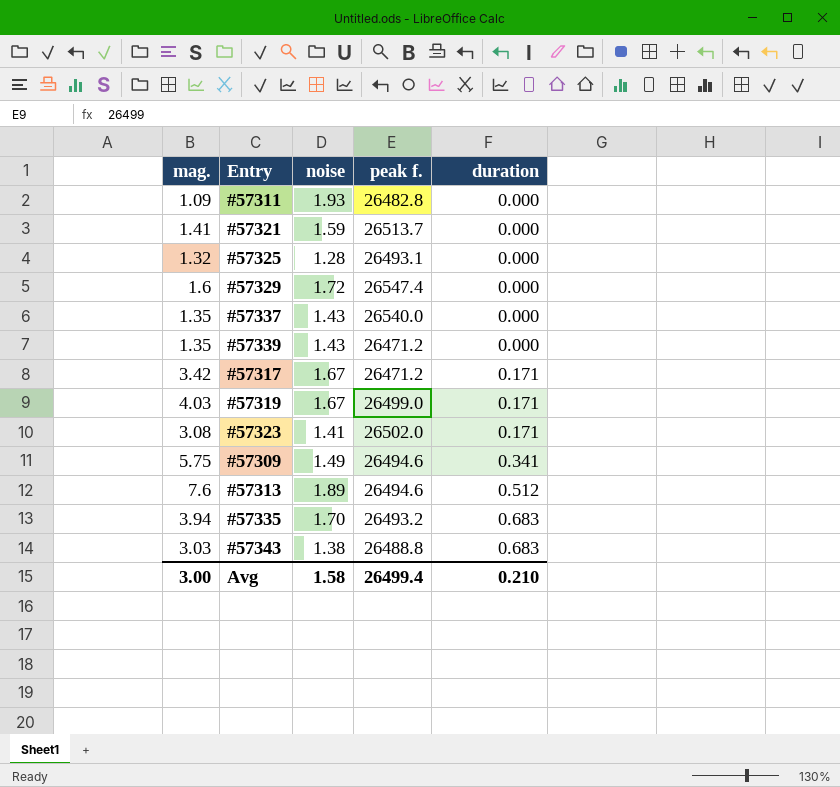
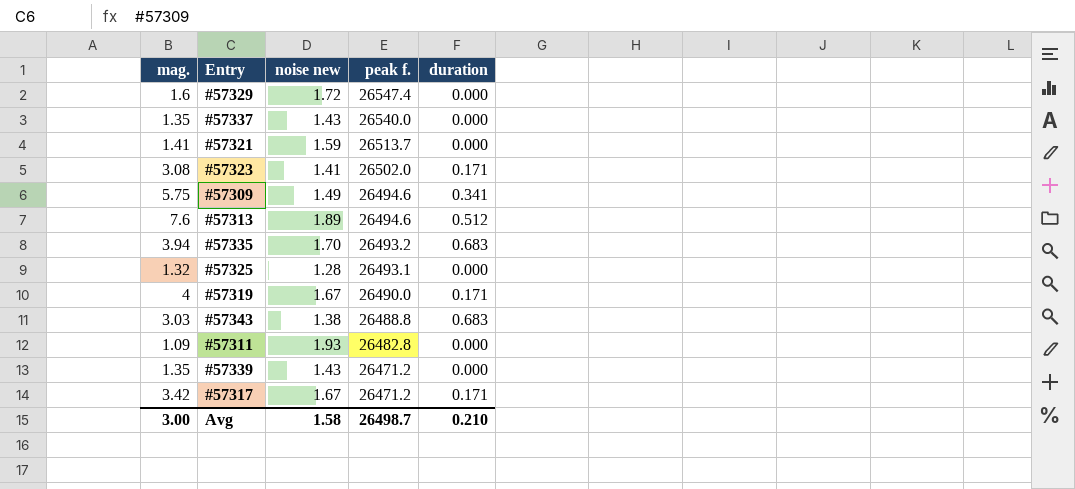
row order: duration ascending -> peak f. descending
column name: noise -> noise new
#57319 | mag.: 4.03 -> 4
#57319 | peak f.: 26499.0 -> 26490.0
Avg | peak f.: 26499.4 -> 26498.7

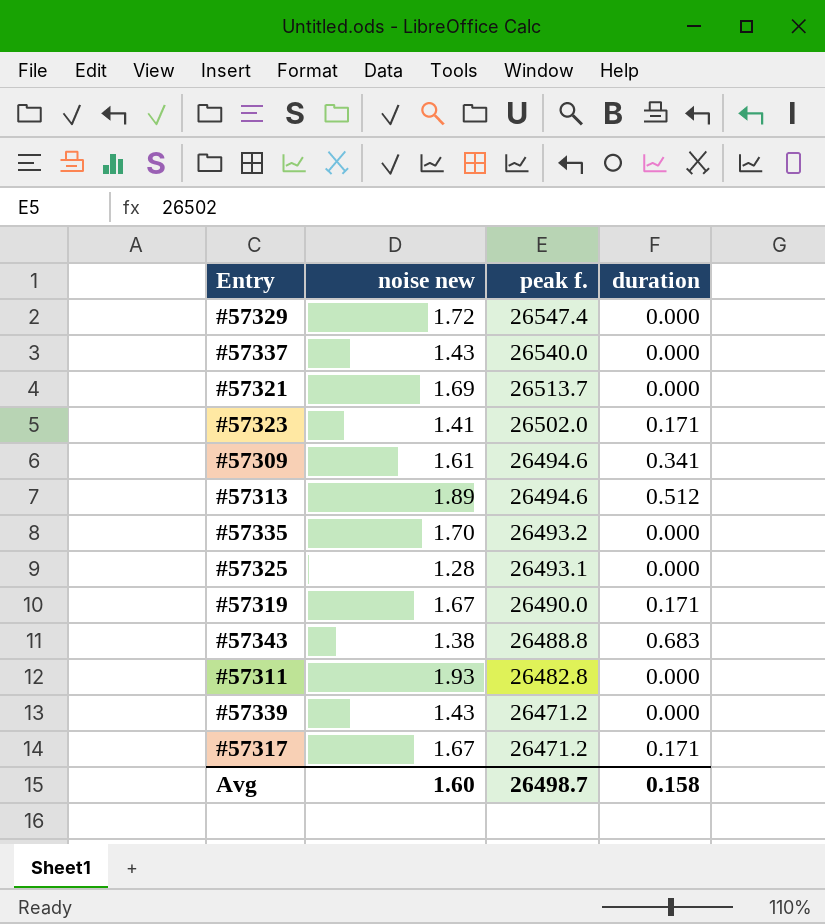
column mag. | position: 1 -> none
#57321 | noise new: 1.59 -> 1.69
#57309 | noise new: 1.49 -> 1.61
#57335 | duration: 0.683 -> 0.000
Avg | noise new: 1.58 -> 1.60
Avg | duration: 0.210 -> 0.158

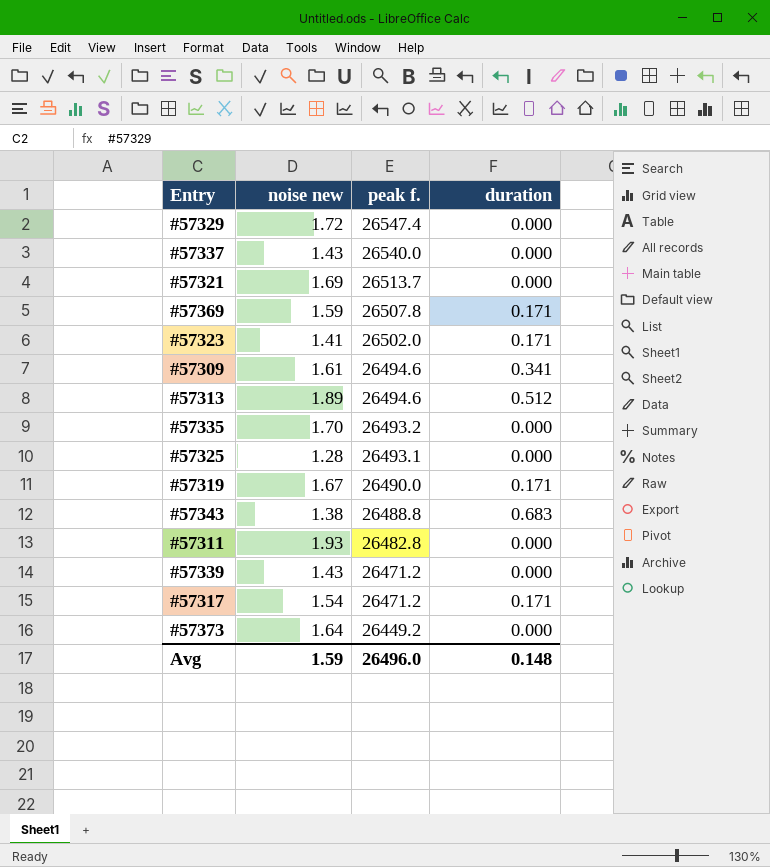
row #57369: none -> 1.59 | 26507.8 | 0.171
#57317 | noise new: 1.67 -> 1.54
row #57373: none -> 1.64 | 26449.2 | 0.000
Avg | noise new: 1.60 -> 1.59
Avg | peak f.: 26498.7 -> 26496.0
Avg | duration: 0.158 -> 0.148

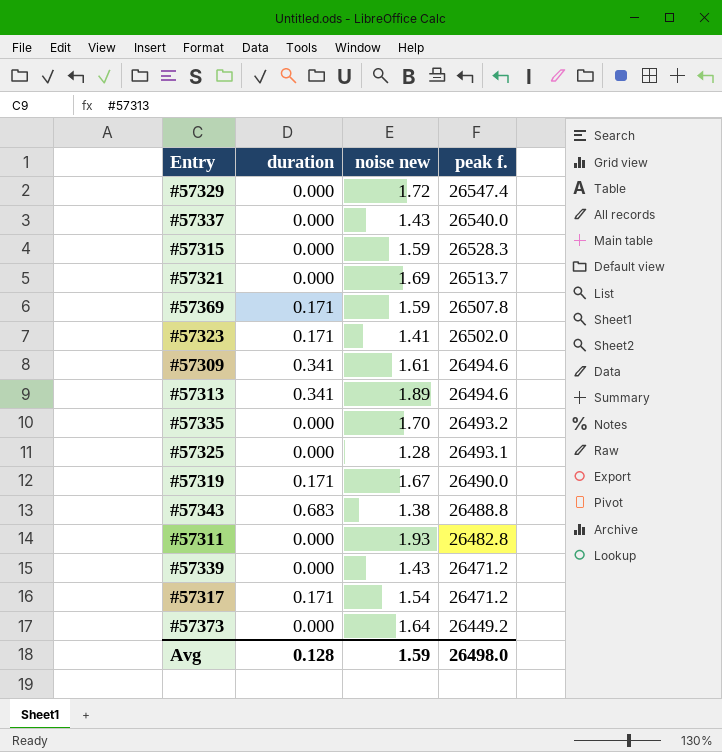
column duration | position: 4 -> 2
row #57315: none -> 0.000 | 1.59 | 26528.3
#57313 | duration: 0.512 -> 0.341
Avg | duration: 0.148 -> 0.128
Avg | peak f.: 26496.0 -> 26498.0

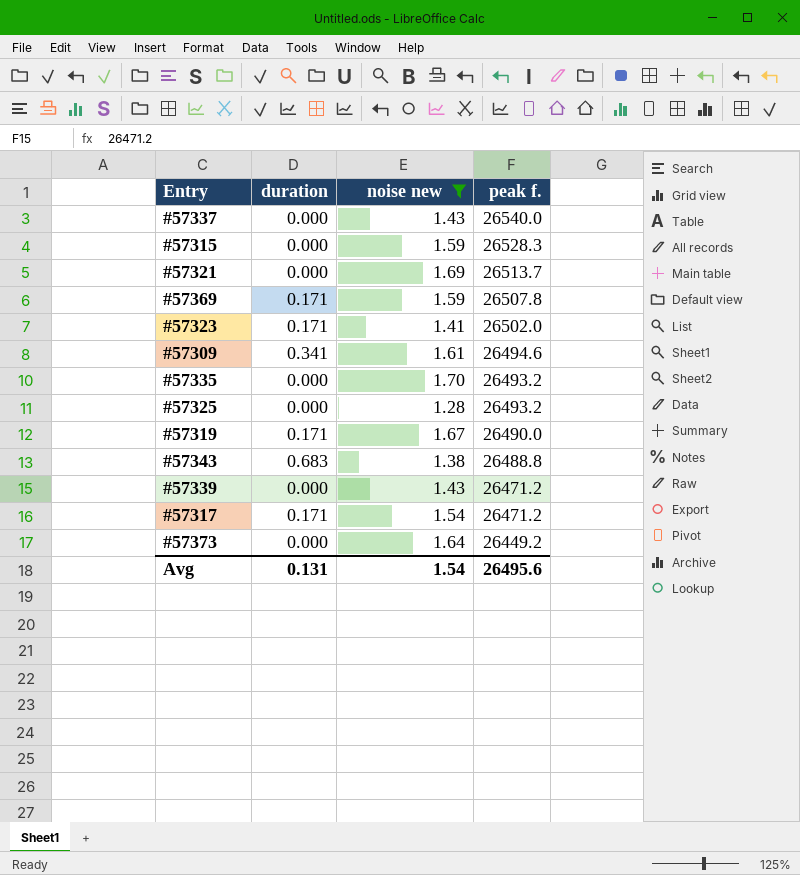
filter: none -> noise new <= 1.70
#57325 | peak f.: 26493.1 -> 26493.2
Avg | duration: 0.128 -> 0.131
Avg | noise new: 1.59 -> 1.54
Avg | peak f.: 26498.0 -> 26495.6

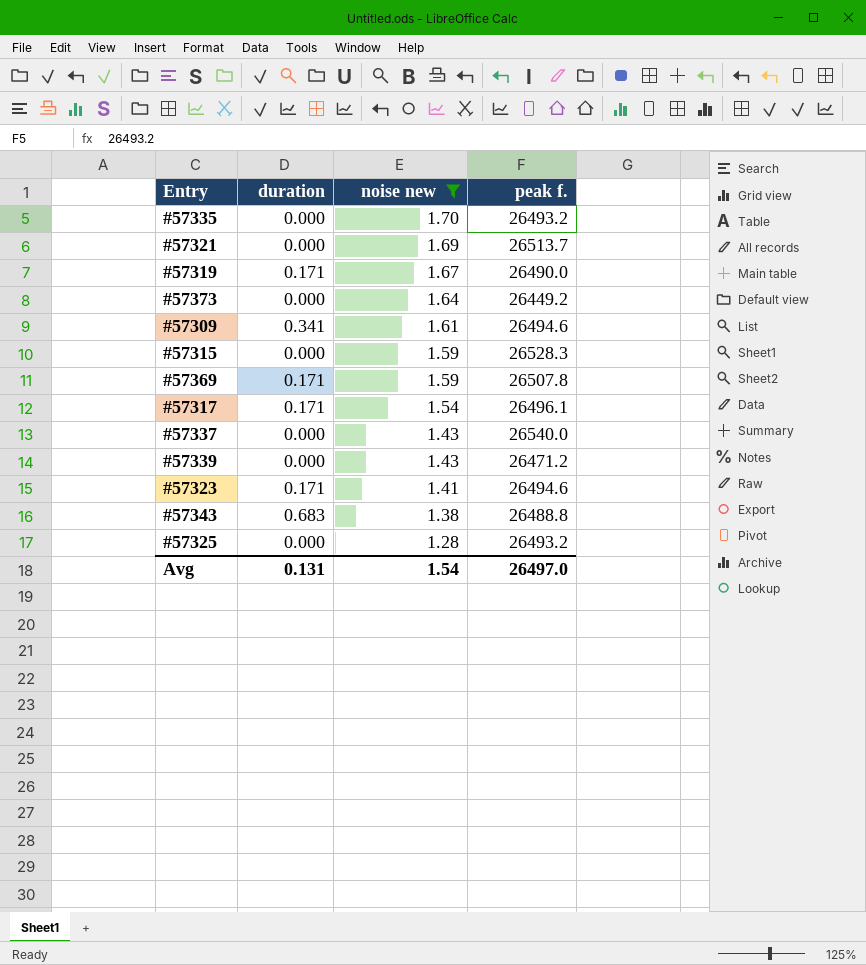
row order: peak f. descending -> noise new descending
#57317 | peak f.: 26471.2 -> 26496.1
#57323 | peak f.: 26502.0 -> 26494.6
Avg | peak f.: 26495.6 -> 26497.0

